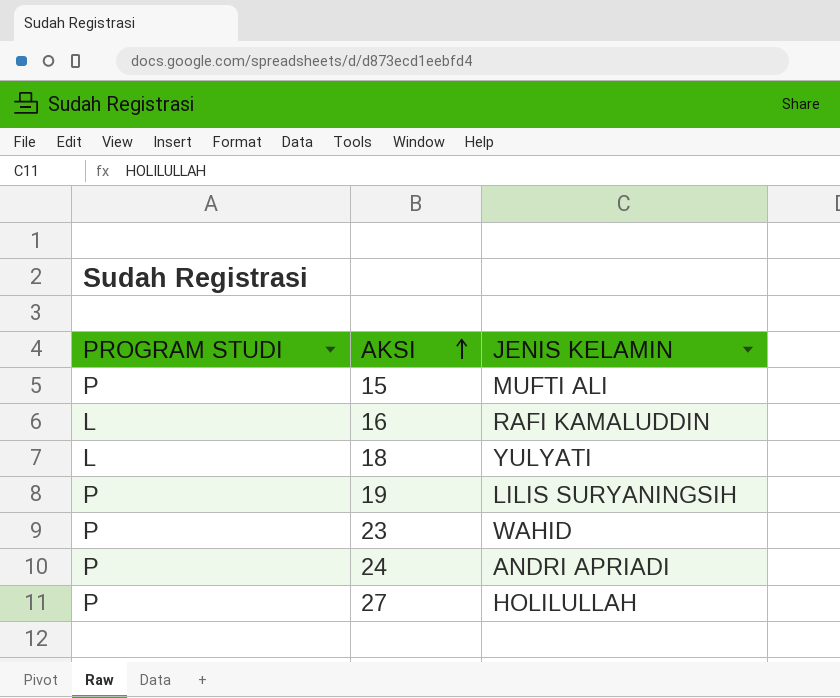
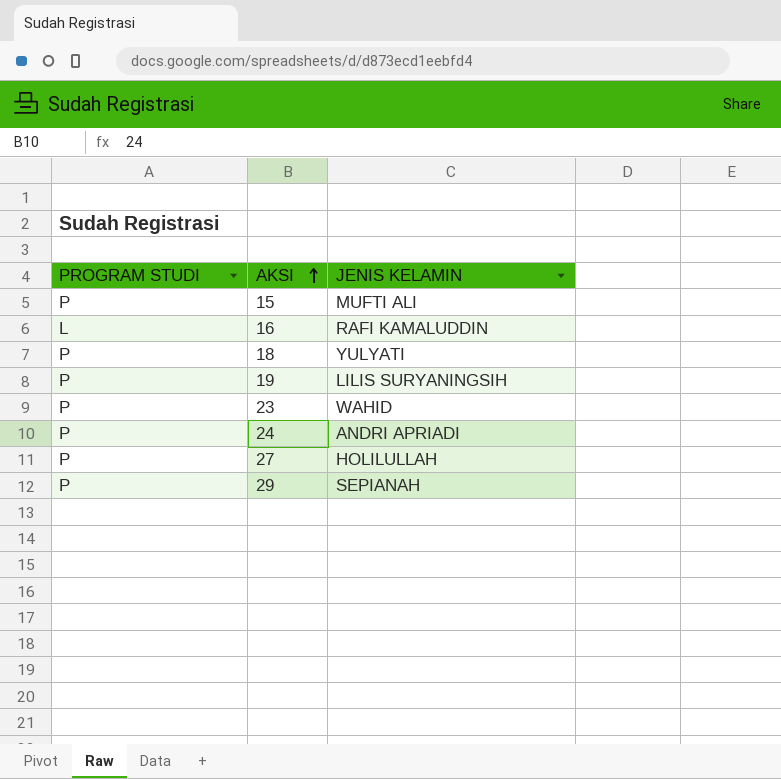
18 | PROGRAM STUDI: L -> P
row 29: none -> P | SEPIANAH

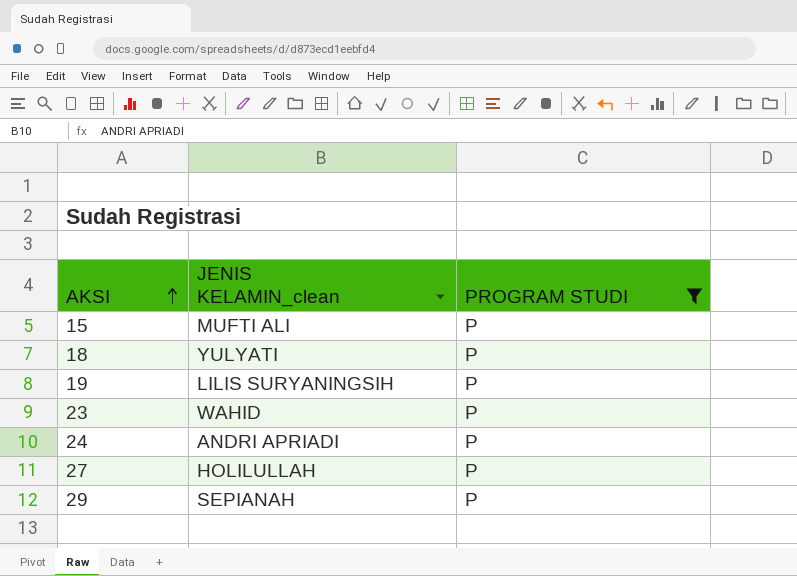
filter: none -> PROGRAM STUDI = P
column name: JENIS KELAMIN -> JENIS KELAMIN_clean
column PROGRAM STUDI | position: 1 -> 3

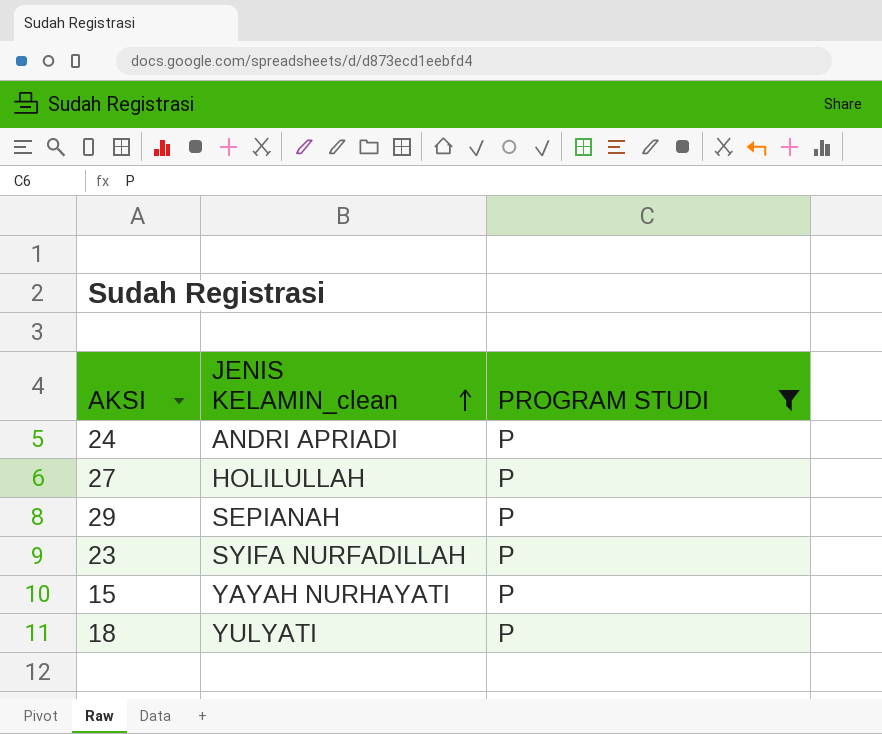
row order: AKSI ascending -> JENIS KELAMIN_clean ascending
row 19: LILIS SURYANINGSIH | P -> none
23 | JENIS KELAMIN_clean: WAHID -> SYIFA NURFADILLAH
15 | JENIS KELAMIN_clean: MUFTI ALI -> YAYAH NURHAYATI

